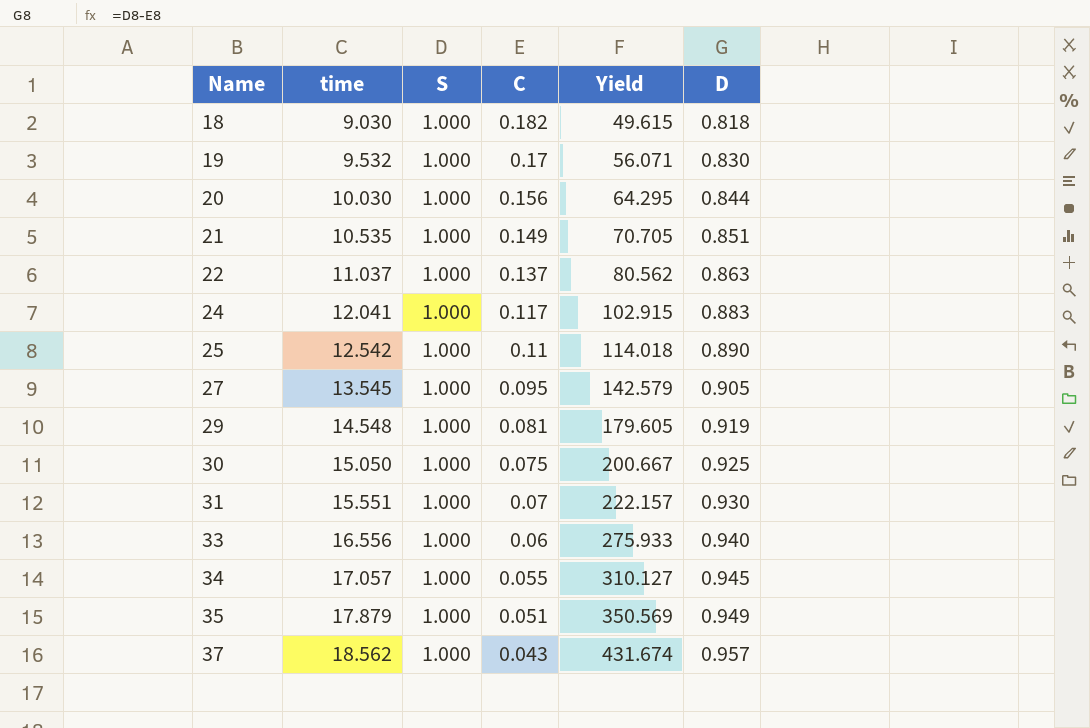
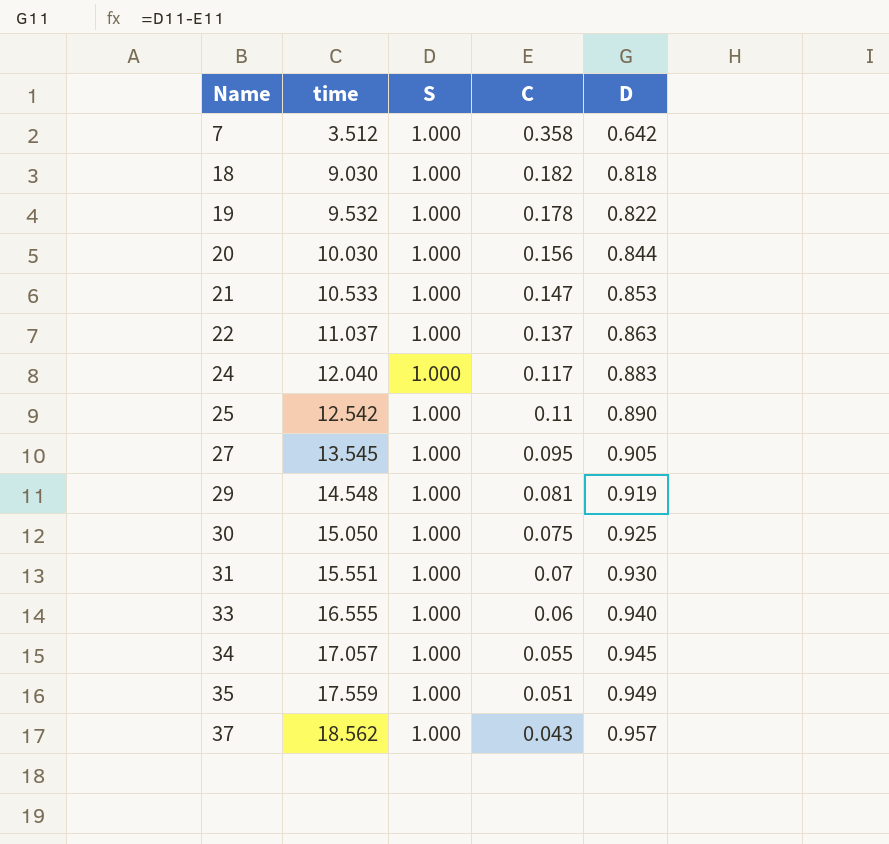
column Yield | formula: [time] / [C] -> none
row 7: none -> 3.512 | 1.000 | 0.358 | 0.642
19 | C: 0.17 -> 0.178
19 | D: 0.830 -> 0.822
21 | time: 10.535 -> 10.533
21 | C: 0.149 -> 0.147
21 | D: 0.851 -> 0.853
24 | time: 12.041 -> 12.040
33 | time: 16.556 -> 16.555
35 | time: 17.879 -> 17.559

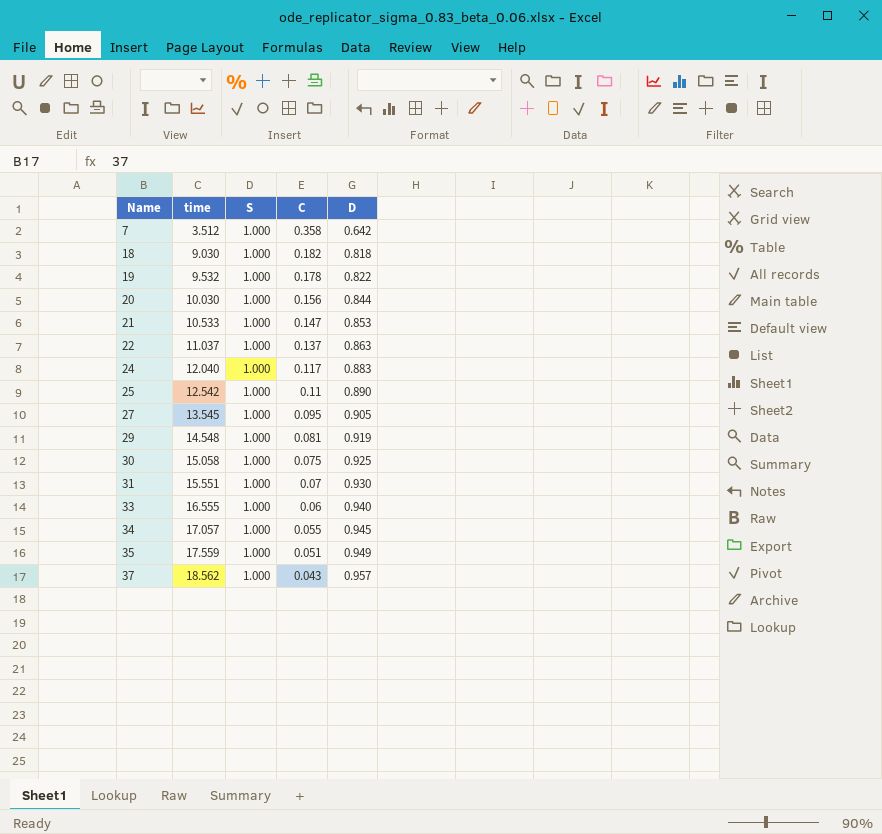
30 | time: 15.050 -> 15.058

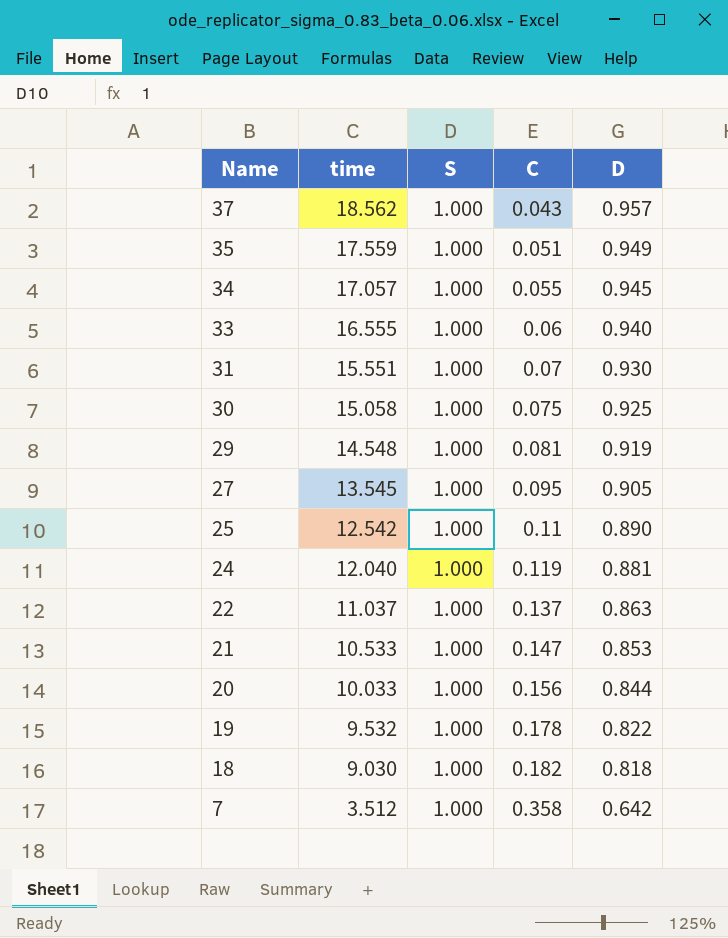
row order: Name ascending -> Name descending
24 | C: 0.117 -> 0.119
24 | D: 0.883 -> 0.881
20 | time: 10.030 -> 10.033

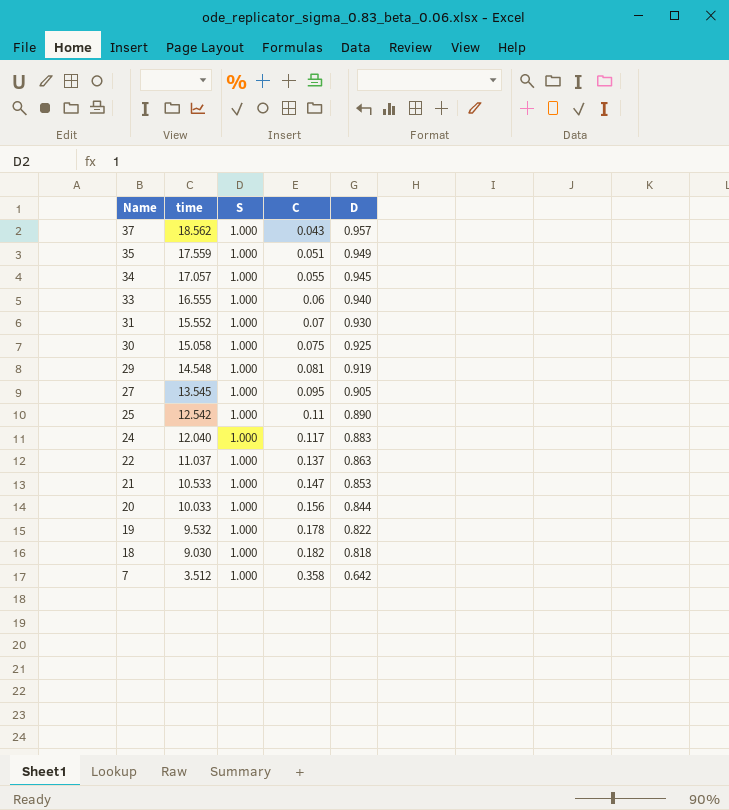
31 | time: 15.551 -> 15.552
24 | C: 0.119 -> 0.117
24 | D: 0.881 -> 0.883

